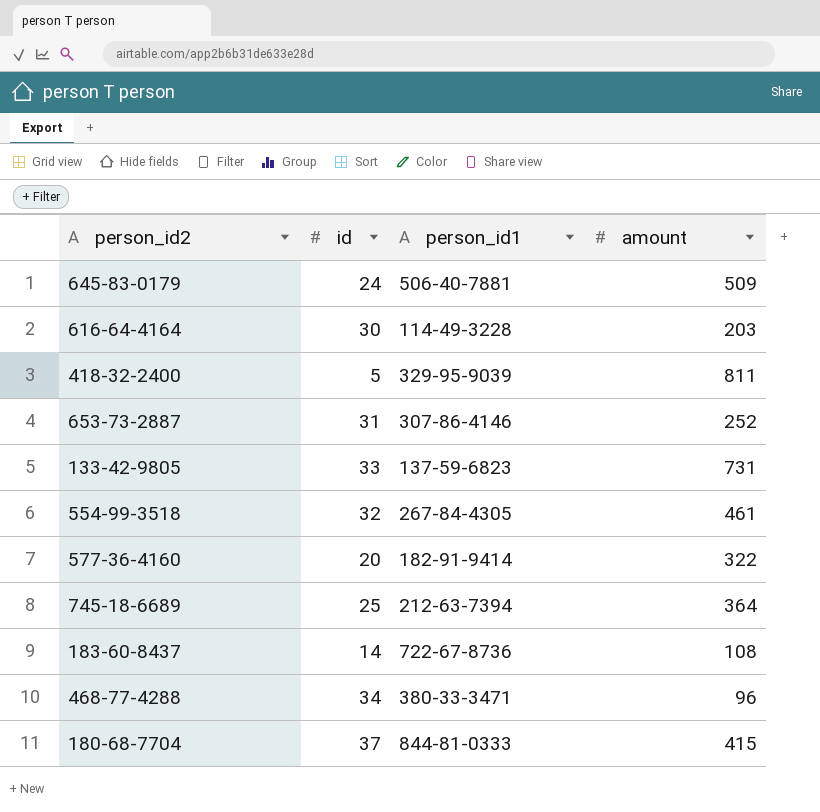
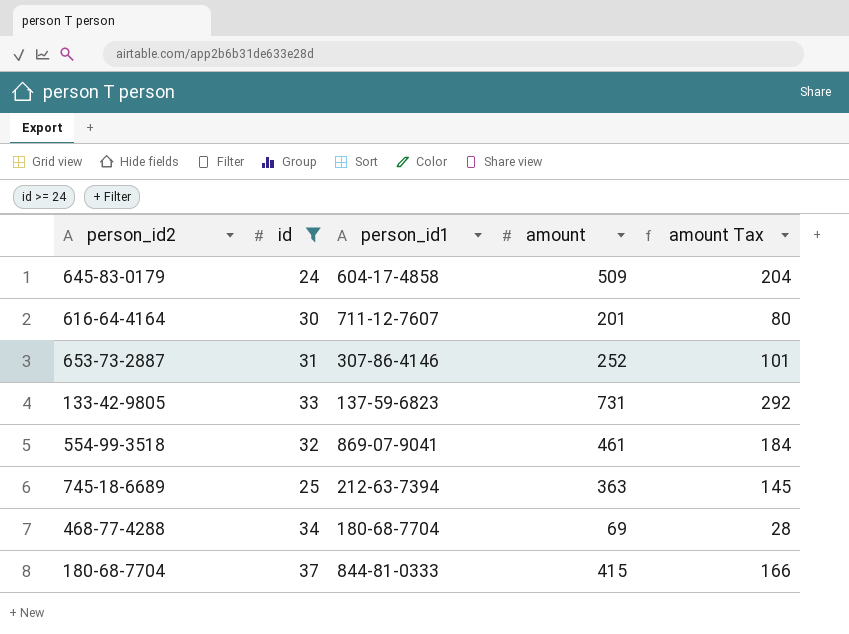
filter: none -> id >= 24
column amount Tax | formula: none -> [amount] * 0.4
645-83-0179 | person_id1: 506-40-7881 -> 604-17-4858
616-64-4164 | person_id1: 114-49-3228 -> 711-12-7607
616-64-4164 | amount: 203 -> 201
554-99-3518 | person_id1: 267-84-4305 -> 869-07-9041
745-18-6689 | amount: 364 -> 363
468-77-4288 | person_id1: 380-33-3471 -> 180-68-7704
468-77-4288 | amount: 96 -> 69

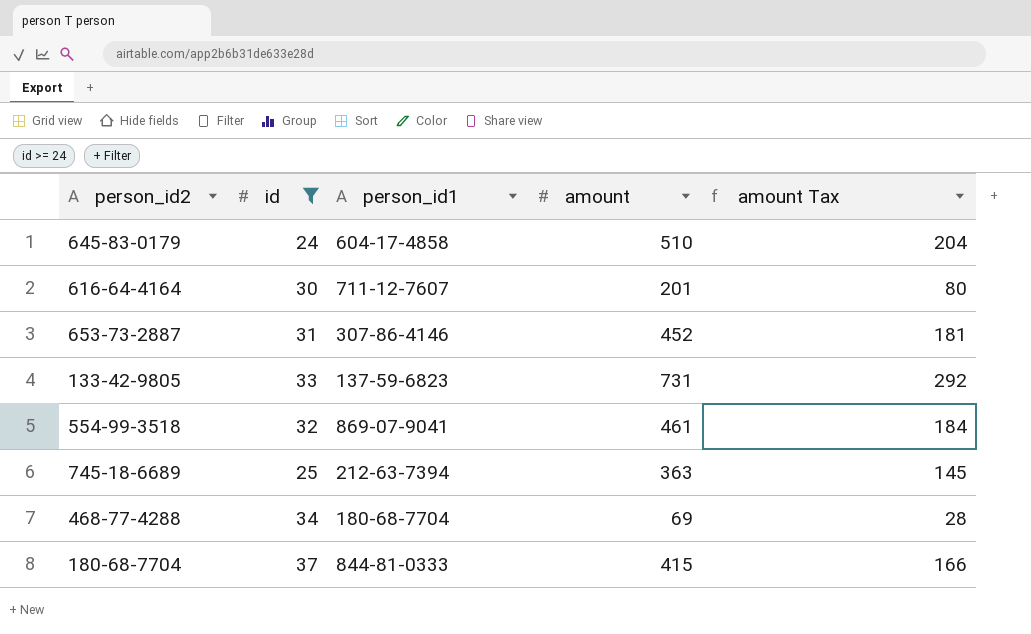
645-83-0179 | amount: 509 -> 510
653-73-2887 | amount: 252 -> 452
653-73-2887 | amount Tax: 101 -> 181

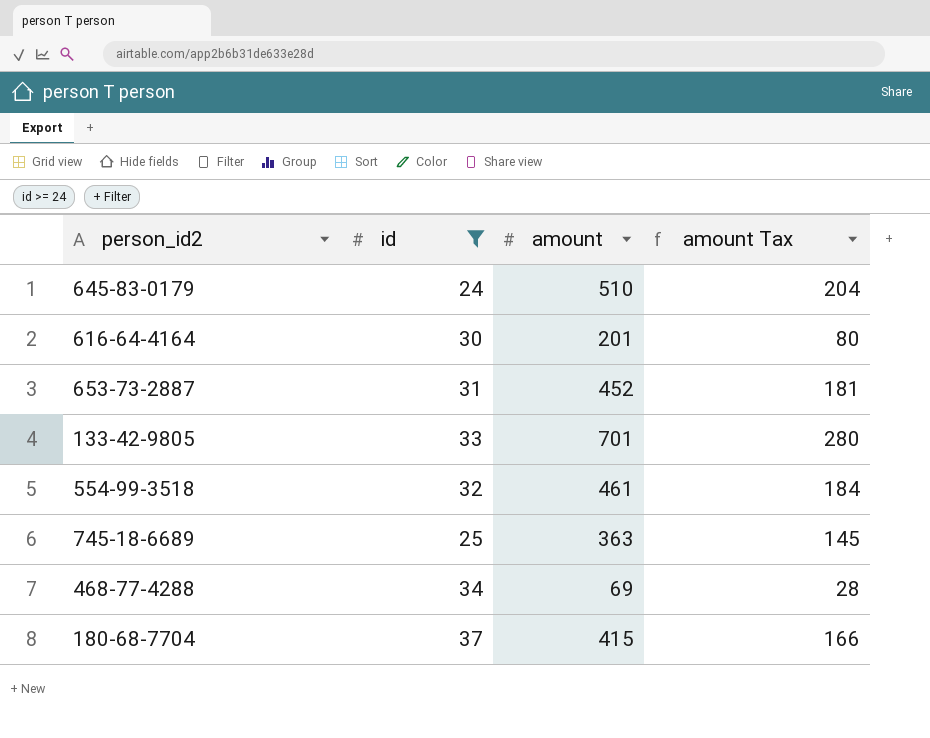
column person_id1 | position: 3 -> none
133-42-9805 | amount: 731 -> 701
133-42-9805 | amount Tax: 292 -> 280

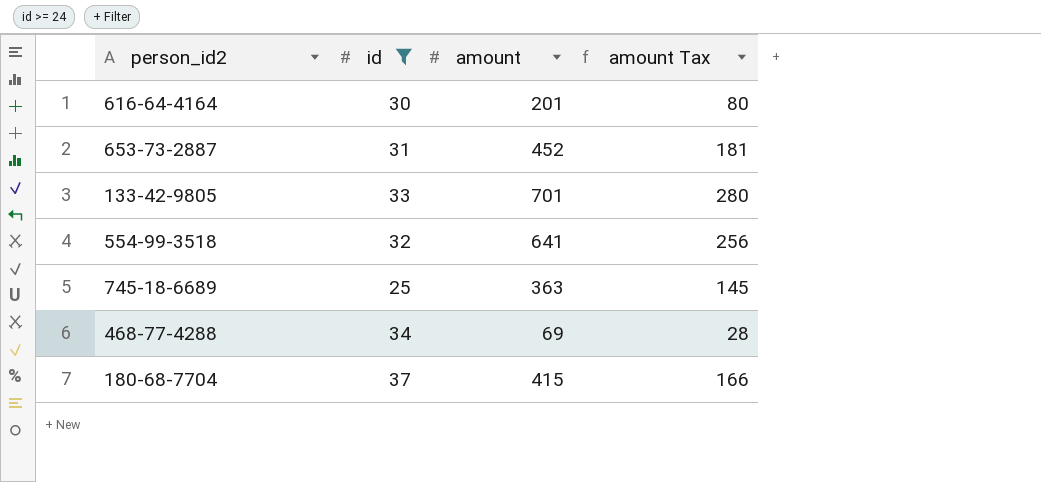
row 645-83-0179: 24 | 510 | 204 -> none
554-99-3518 | amount: 461 -> 641
554-99-3518 | amount Tax: 184 -> 256

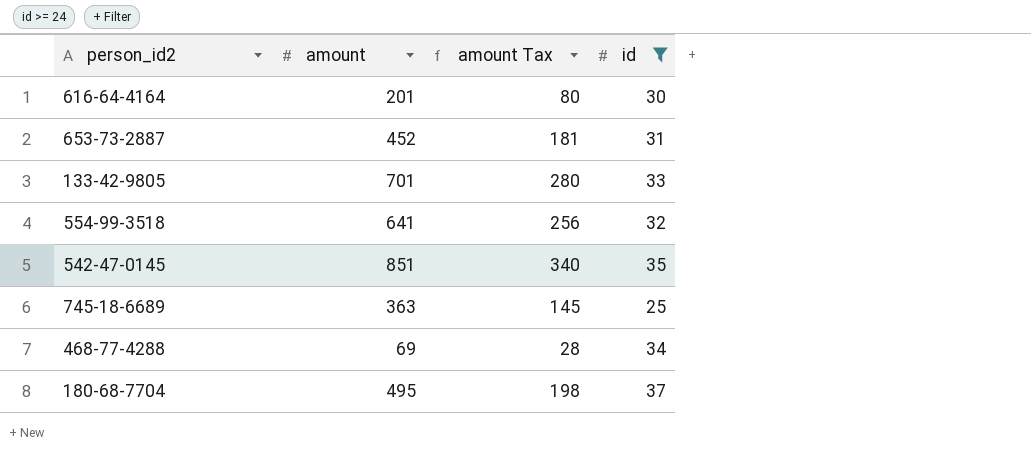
column id | position: 2 -> 4
row 542-47-0145: none -> 851 | 340 | 35
180-68-7704 | amount: 415 -> 495
180-68-7704 | amount Tax: 166 -> 198

